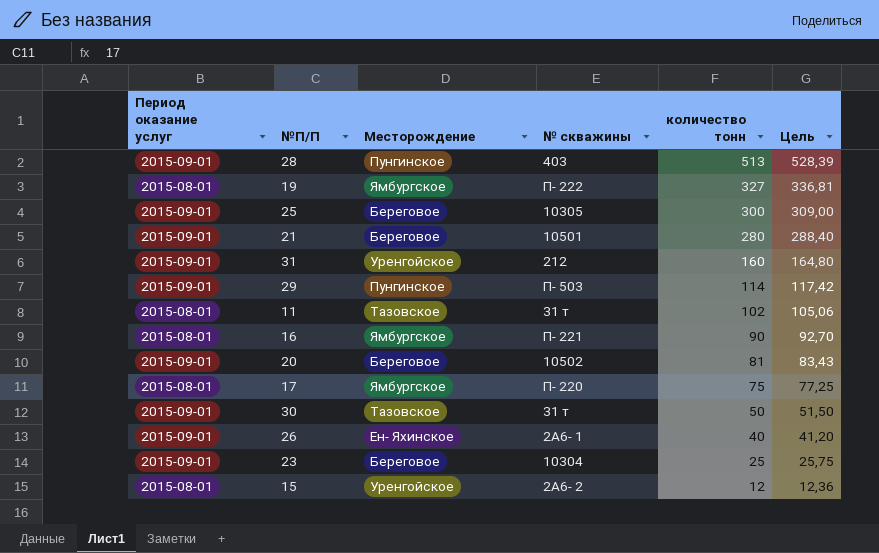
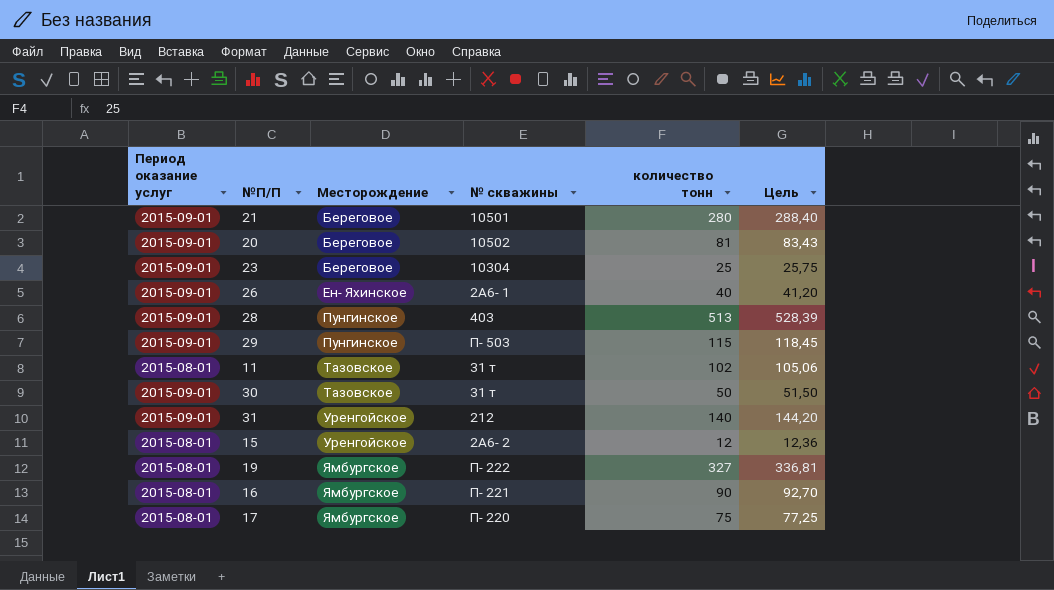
row order: количество тонн descending -> Месторождение ascending
row 25: 2015-09-01 | Береговое | 10305 | 300 | 309,00 -> none
29 | количество тонн: 114 -> 115
29 | Цель: 117,42 -> 118,45
31 | количество тонн: 160 -> 140
31 | Цель: 164,80 -> 144,20

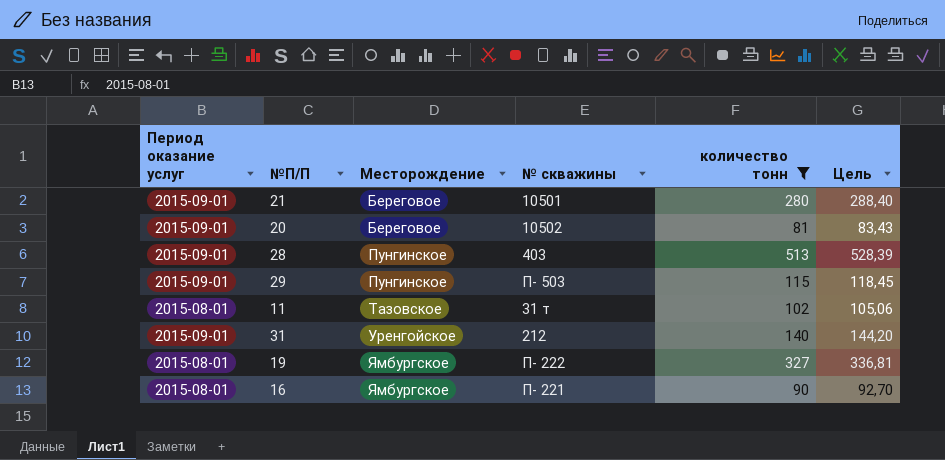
filter: none -> количество тонн >= 81

